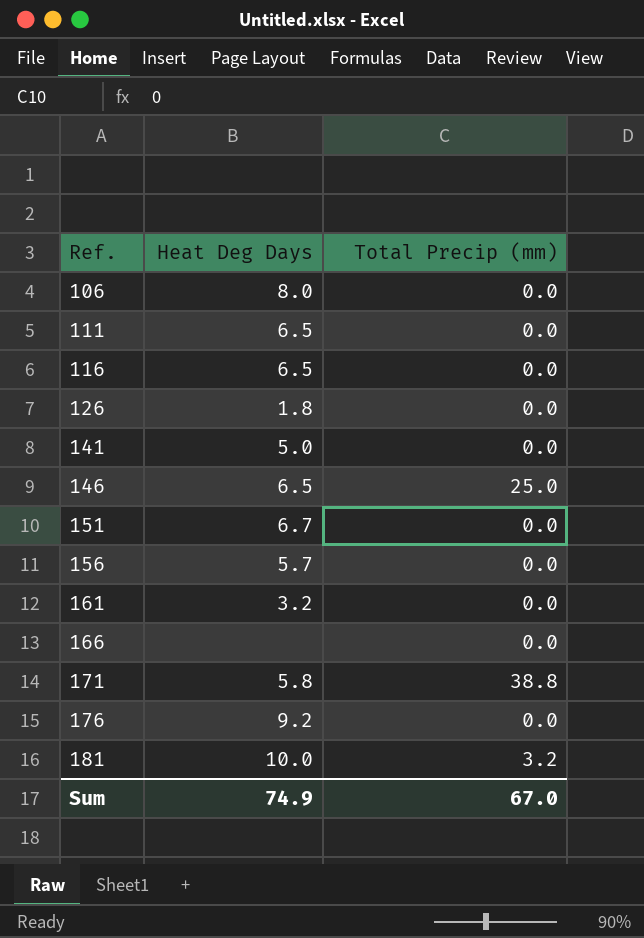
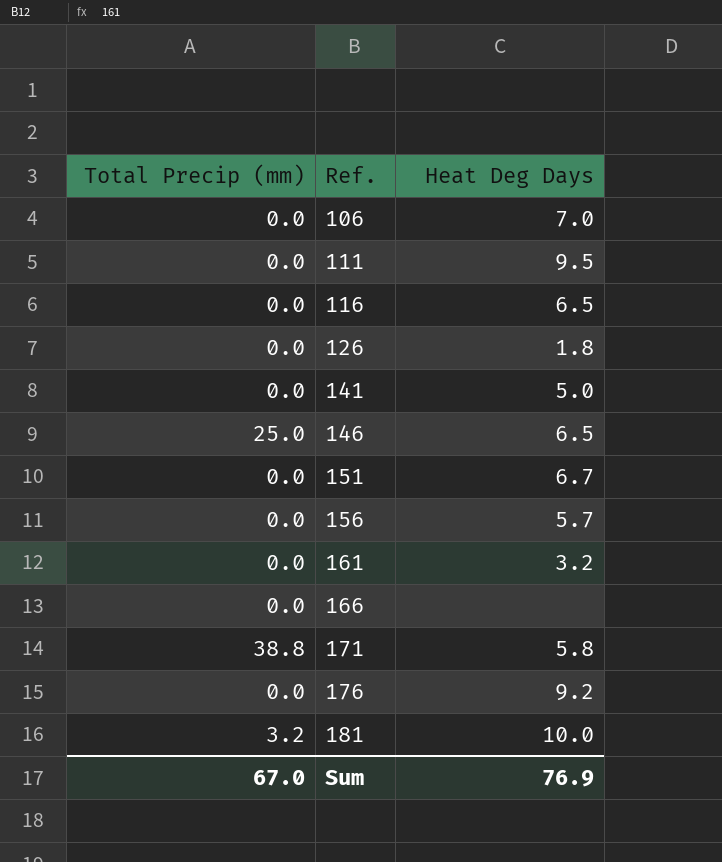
column Total Precip (mm) | position: 3 -> 1
106 | Heat Deg Days: 8.0 -> 7.0
111 | Heat Deg Days: 6.5 -> 9.5
Sum | Heat Deg Days: 74.9 -> 76.9

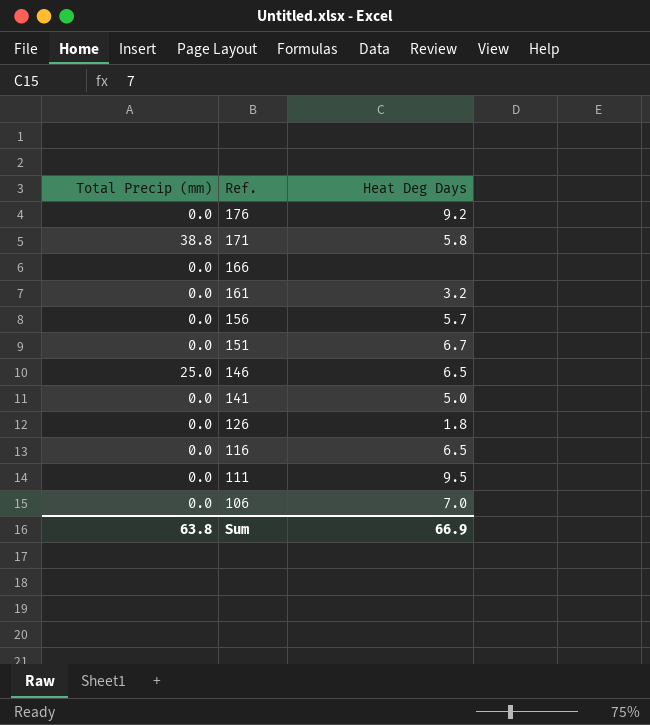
row order: Ref. ascending -> Ref. descending
row 181: 3.2 | 10.0 -> none
Sum | Total Precip (mm): 67.0 -> 63.8
Sum | Heat Deg Days: 76.9 -> 66.9

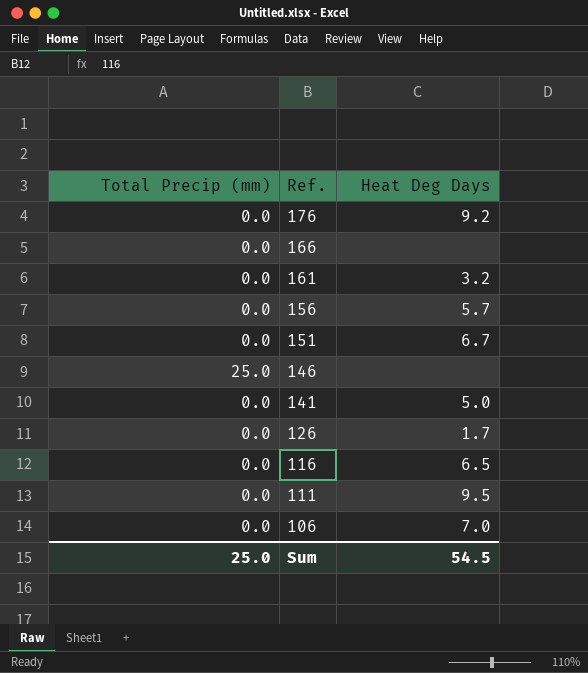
row 171: 38.8 | 5.8 -> none
146 | Heat Deg Days: 6.5 -> none
126 | Heat Deg Days: 1.8 -> 1.7
Sum | Total Precip (mm): 63.8 -> 25.0
Sum | Heat Deg Days: 66.9 -> 54.5

